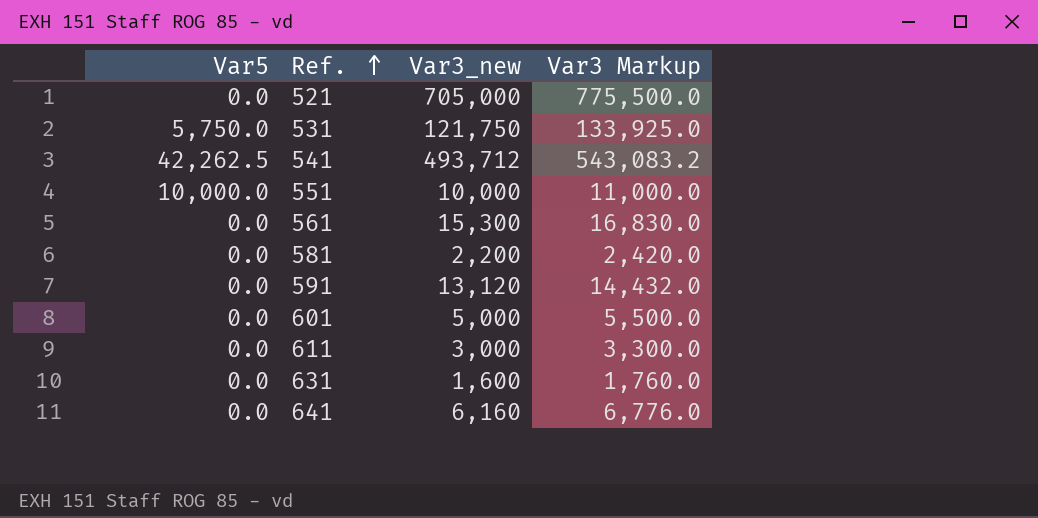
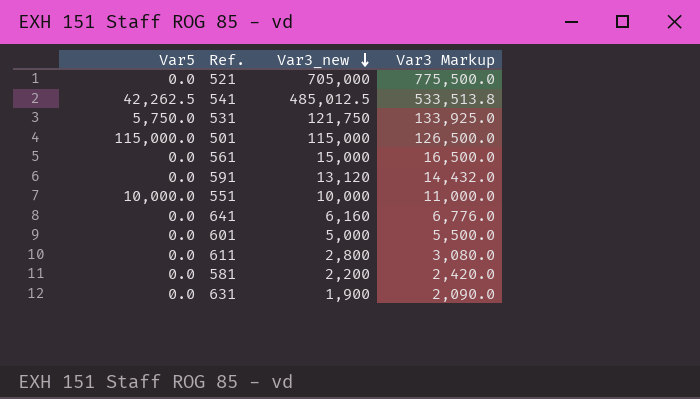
row order: Ref. ascending -> Var3_new descending
541 | Var3_new: 493,712 -> 485,012.5
541 | Var3 Markup: 543,083.2 -> 533,513.8
row 501: none -> 115,000.0 | 115,000 | 126,500.0
561 | Var3_new: 15,300 -> 15,000
561 | Var3 Markup: 16,830.0 -> 16,500.0
611 | Var3_new: 3,000 -> 2,800
611 | Var3 Markup: 3,300.0 -> 3,080.0
631 | Var3_new: 1,600 -> 1,900
631 | Var3 Markup: 1,760.0 -> 2,090.0

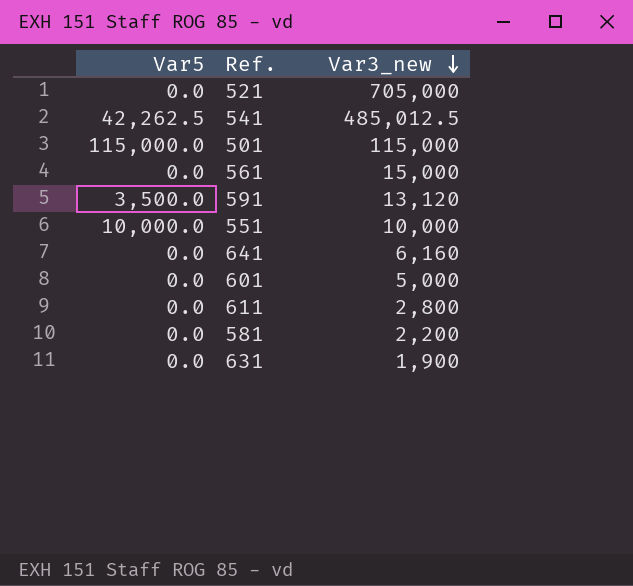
column Var3 Markup | formula: [Var3_new] * 1.1 -> none
row 531: 5,750.0 | 121,750 | 133,925.0 -> none
591 | Var5: 0.0 -> 3,500.0

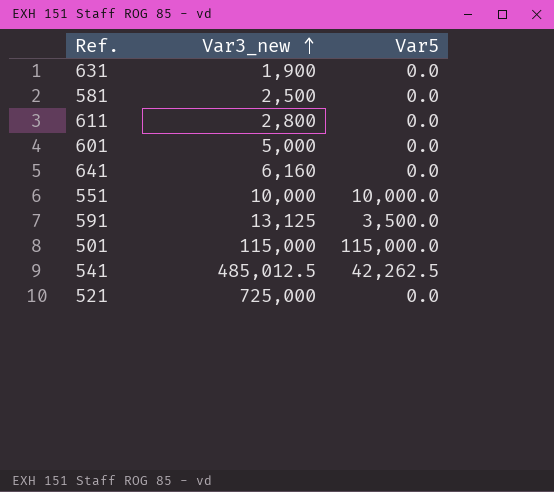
row order: Var3_new descending -> Var3_new ascending
column Var5 | position: 1 -> 3
row 561: 0.0 | 15,000 -> none
581 | Var3_new: 2,200 -> 2,500
591 | Var3_new: 13,120 -> 13,125
521 | Var3_new: 705,000 -> 725,000

